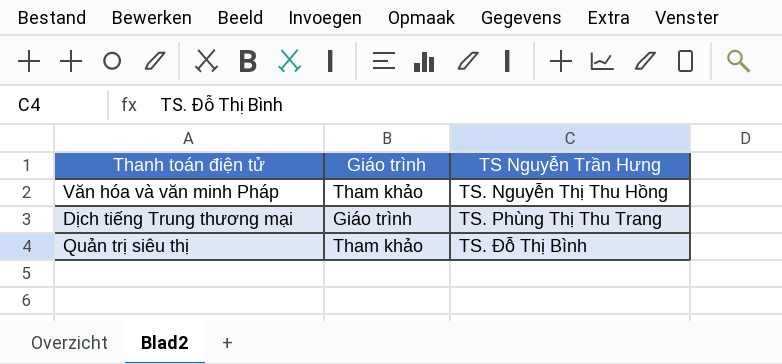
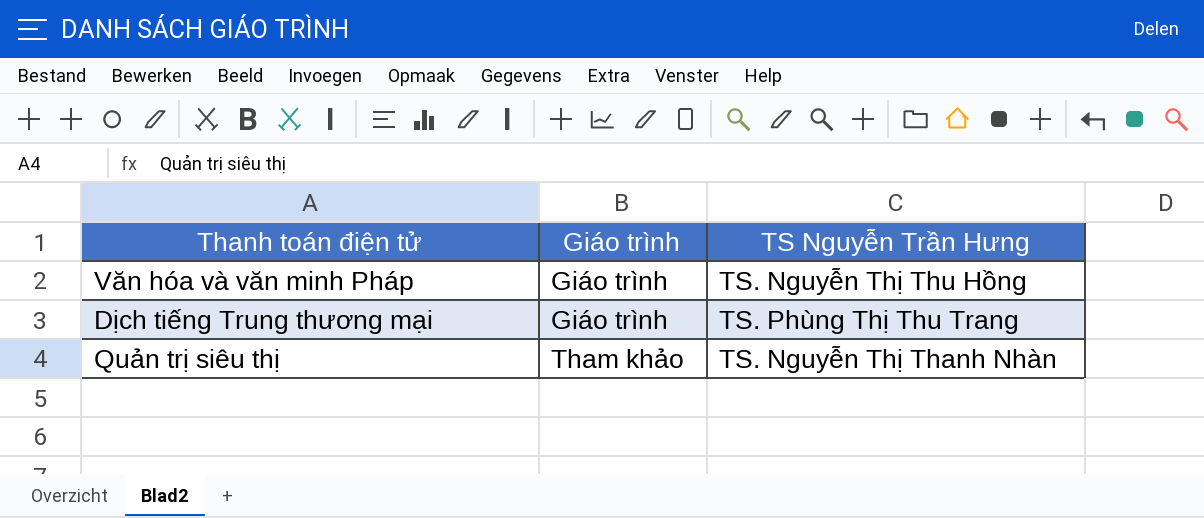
Văn hóa và văn minh Pháp | Giáo trình: Tham khảo -> Giáo trình
Quản trị siêu thị | TS Nguyễn Trần Hưng: TS. Đỗ Thị Bình -> TS. Nguyễn Thị Thanh Nhàn

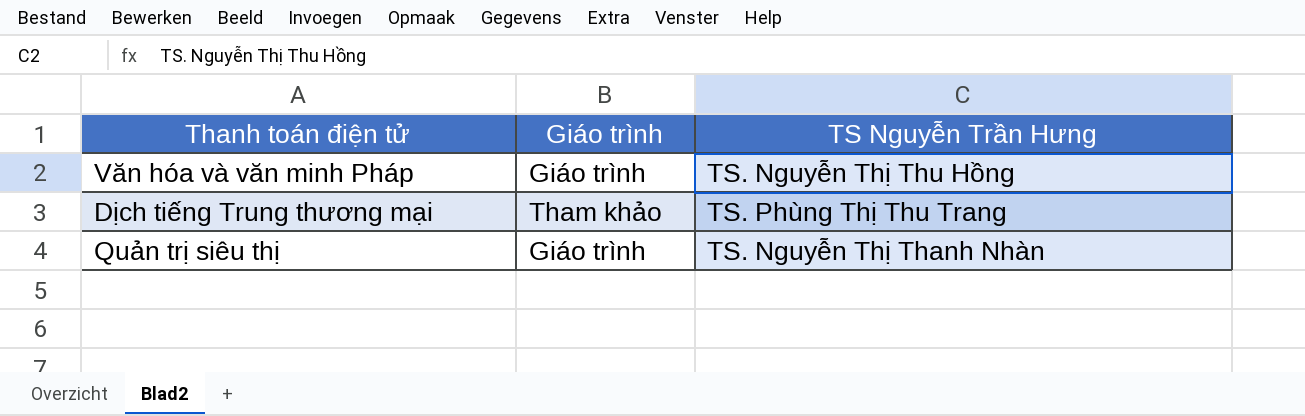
Dịch tiếng Trung thương mại | Giáo trình: Giáo trình -> Tham khảo
Quản trị siêu thị | Giáo trình: Tham khảo -> Giáo trình

